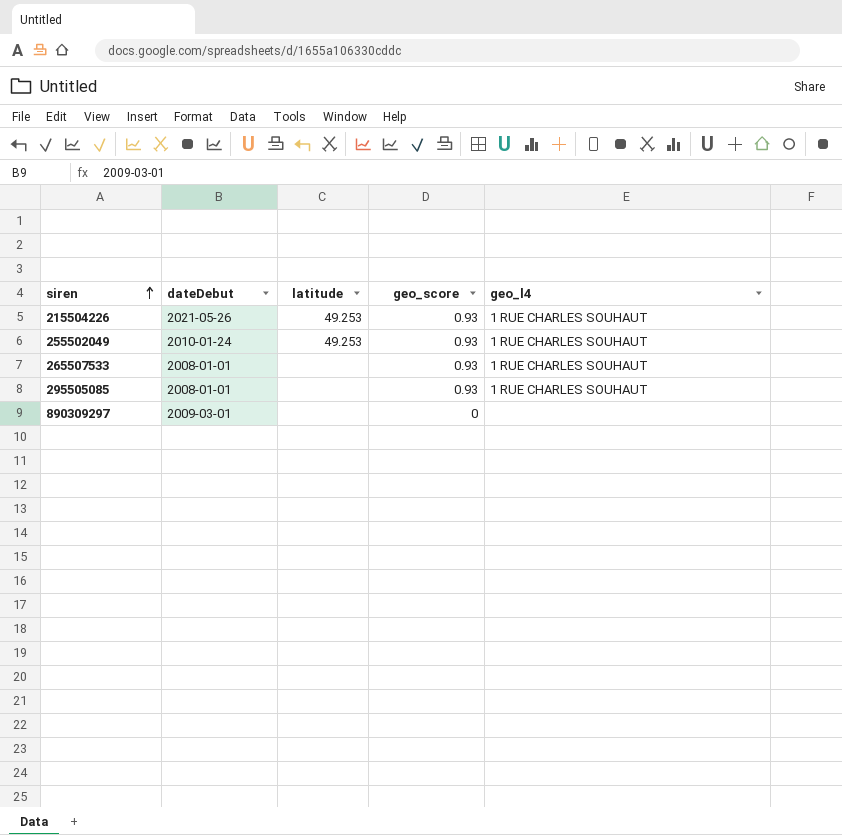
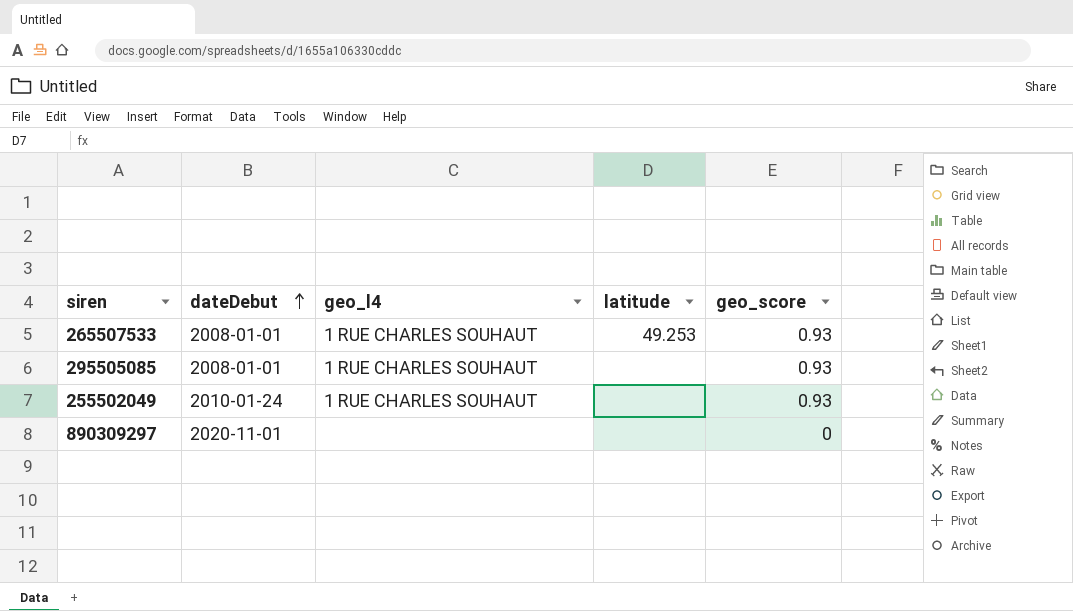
row order: siren ascending -> dateDebut ascending
column geo_l4 | position: 5 -> 3
row 215504226: 2021-05-26 | 49.253 | 0.93 | 1 RUE CHARLES SOUHAUT -> none
265507533 | latitude: none -> 49.253
255502049 | latitude: 49.253 -> none
890309297 | dateDebut: 2009-03-01 -> 2020-11-01

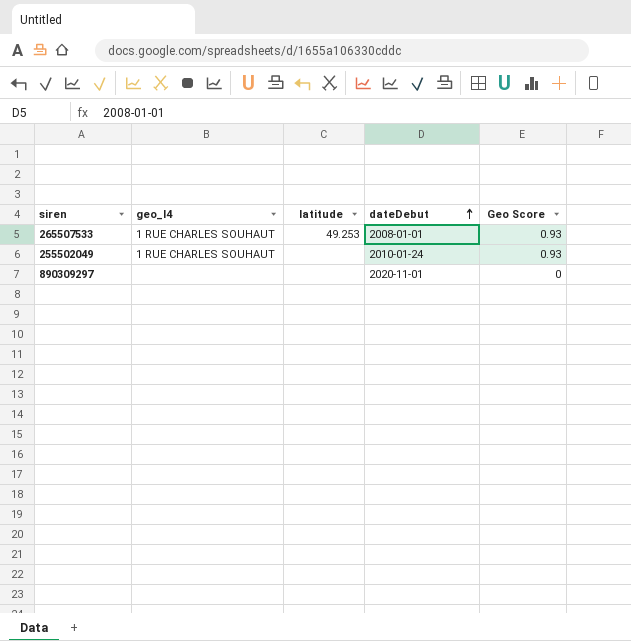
column dateDebut | position: 2 -> 4
column name: geo_score -> Geo Score
row 295505085: 2008-01-01 | 1 RUE CHARLES SOUHAUT | none | 0.93 -> none

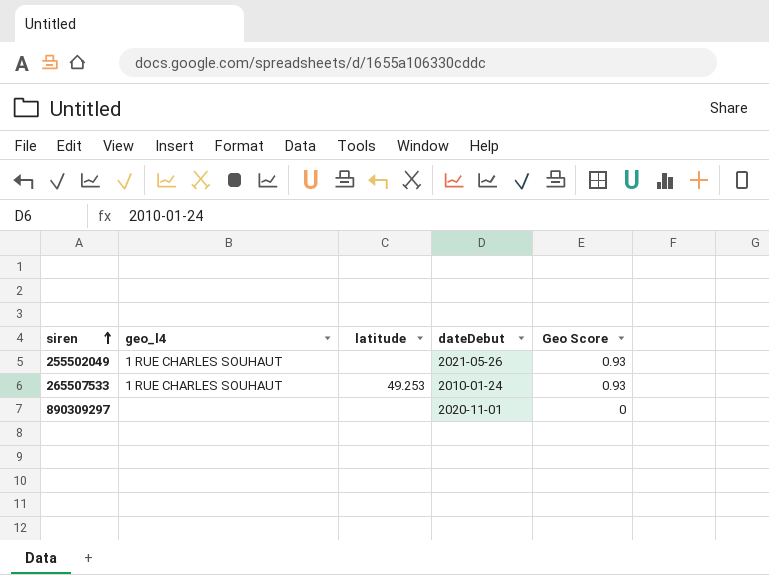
row order: dateDebut ascending -> siren ascending
255502049 | dateDebut: 2010-01-24 -> 2021-05-26
265507533 | dateDebut: 2008-01-01 -> 2010-01-24

